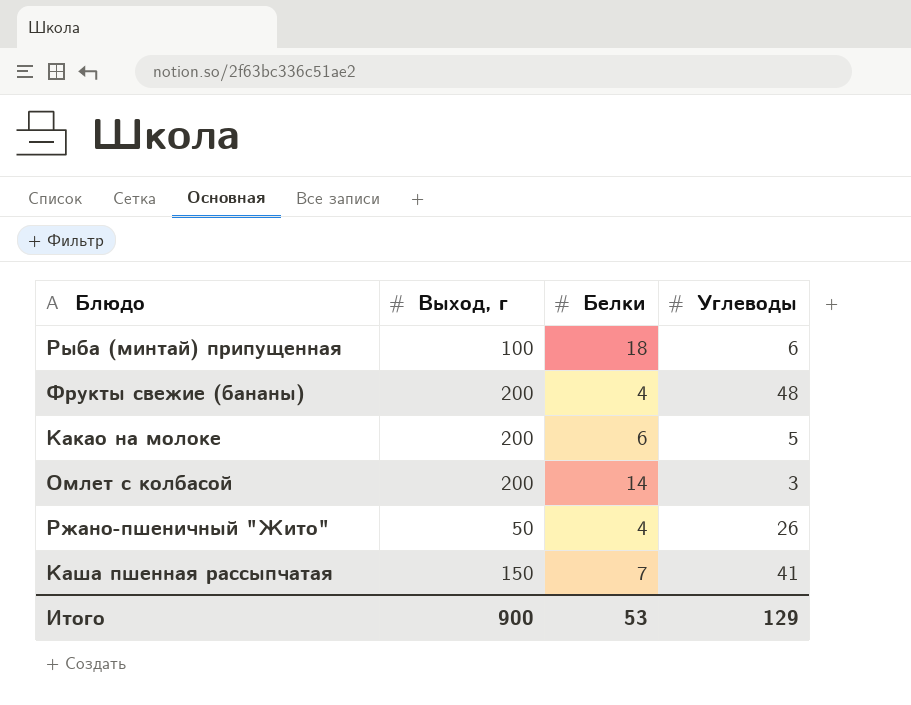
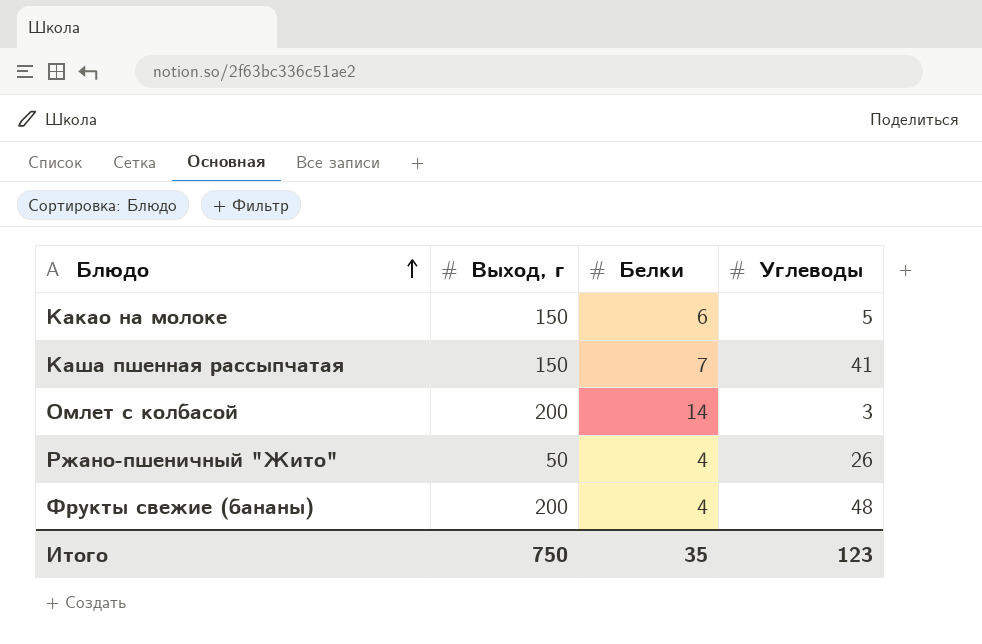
row order: none -> Блюдо ascending
row Рыба (минтай) припущенная: 100 | 18 | 6 -> none
Какао на молоке | Выход, г: 200 -> 150
Итого | Выход, г: 900 -> 750
Итого | Белки: 53 -> 35
Итого | Углеводы: 129 -> 123

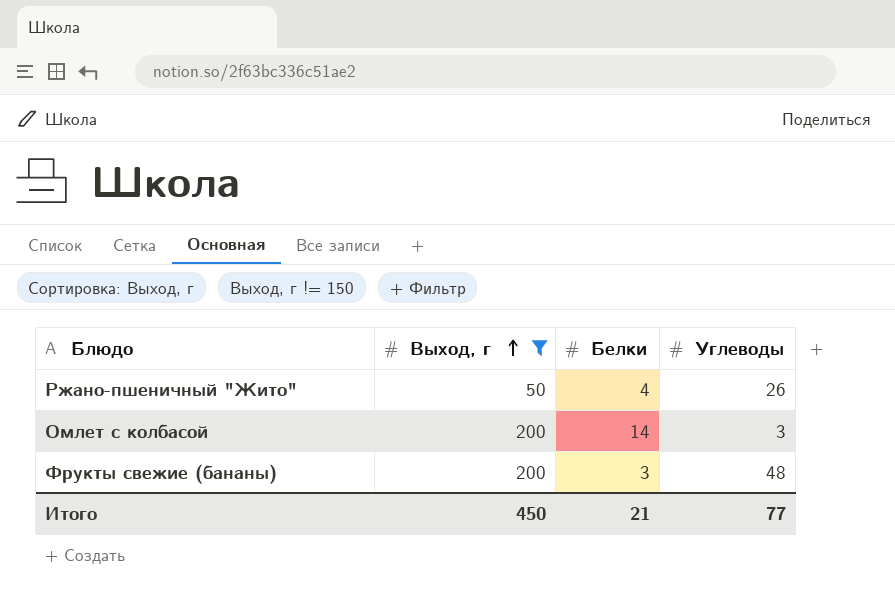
filter: none -> Выход, г != 150
row order: Блюдо ascending -> Выход, г ascending
Фрукты свежие (бананы) | Белки: 4 -> 3
Итого | Выход, г: 750 -> 450
Итого | Белки: 35 -> 21
Итого | Углеводы: 123 -> 77

